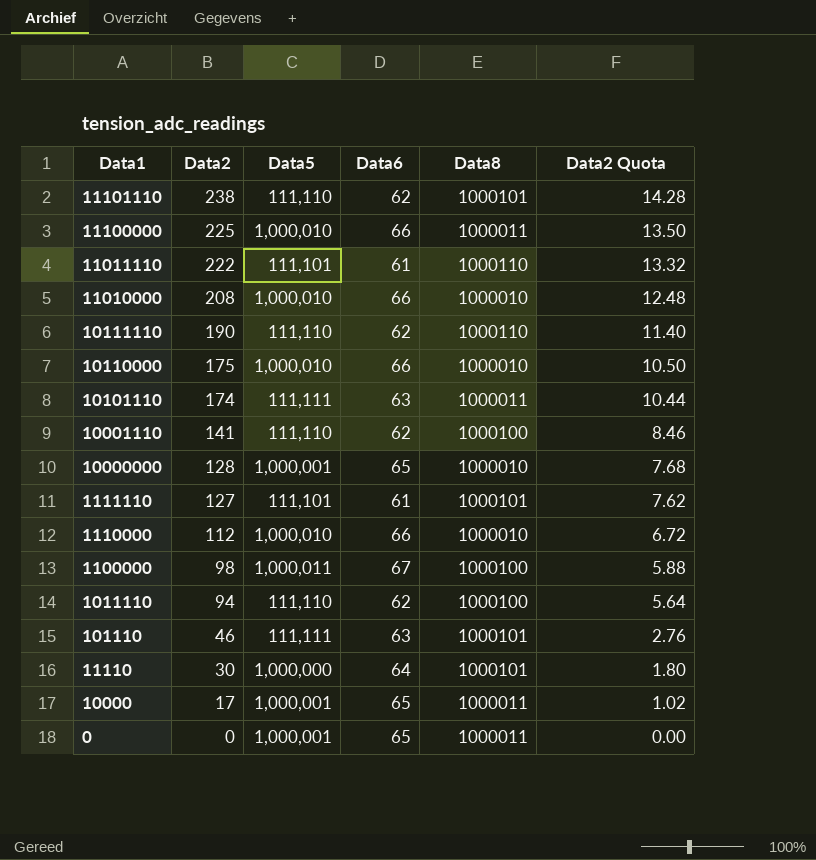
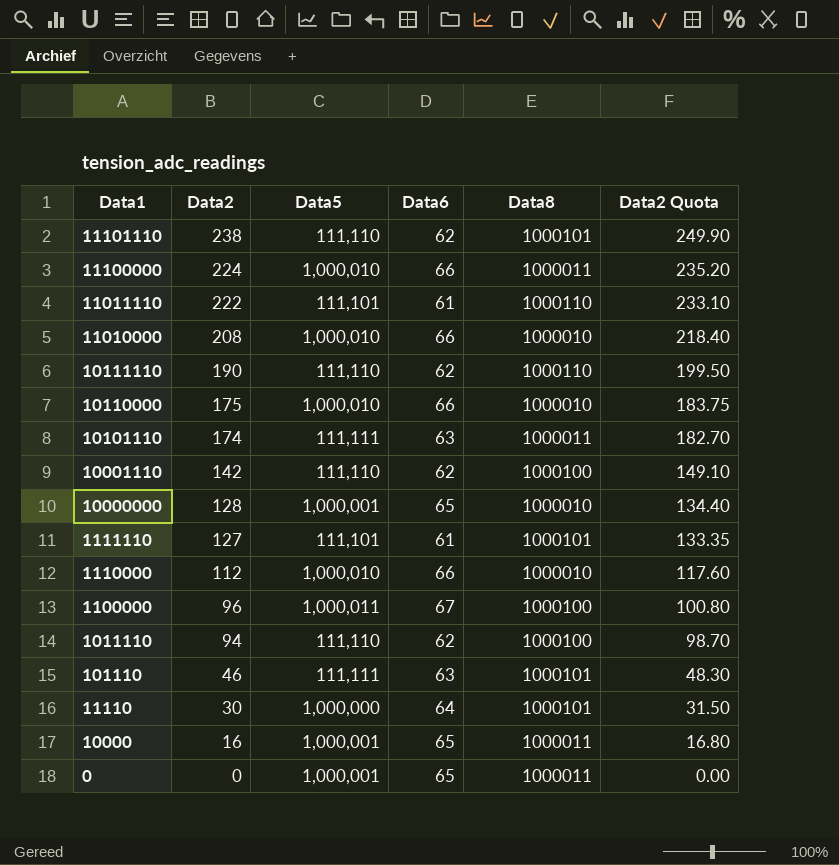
column Data2 Quota | formula: [Data2] * 0.06 -> [Data2] * 1.05
11100000 | Data2: 225 -> 224
10001110 | Data2: 141 -> 142
1100000 | Data2: 98 -> 96
10000 | Data2: 17 -> 16

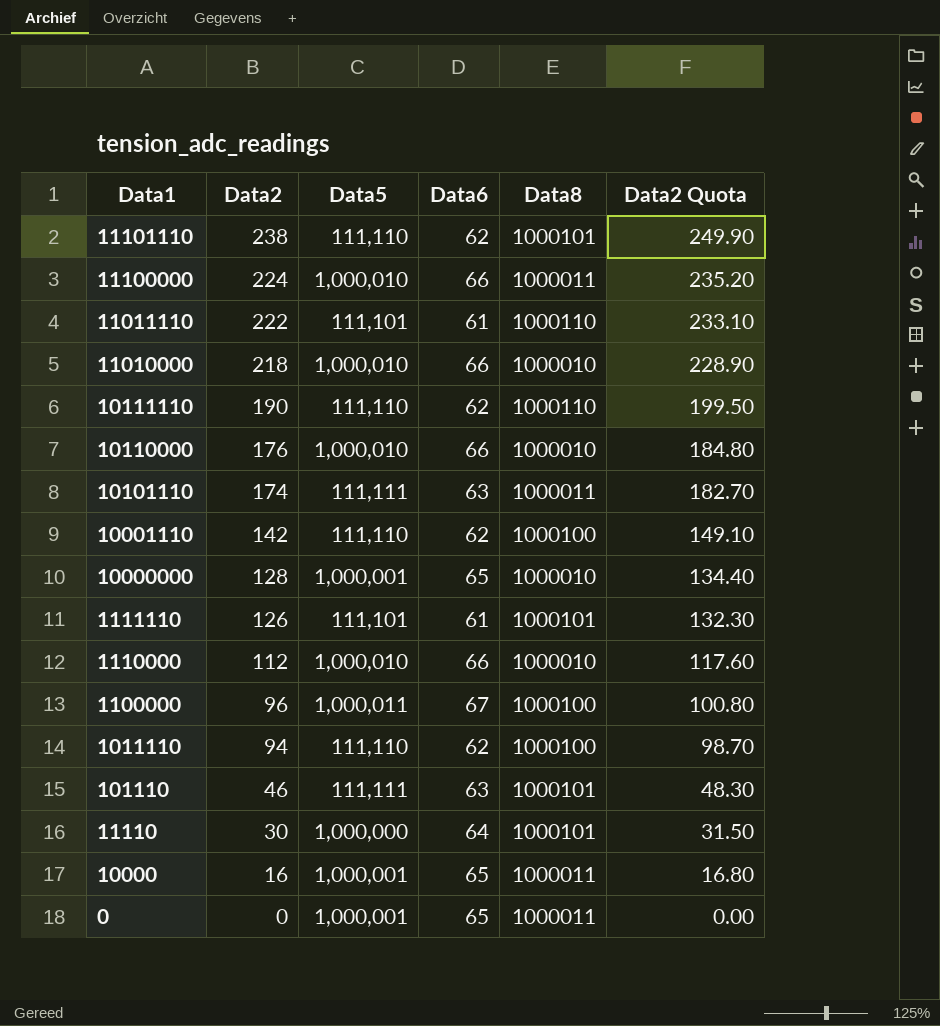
11010000 | Data2: 208 -> 218
11010000 | Data2 Quota: 218.40 -> 228.90
10110000 | Data2: 175 -> 176
10110000 | Data2 Quota: 183.75 -> 184.80
1111110 | Data2: 127 -> 126
1111110 | Data2 Quota: 133.35 -> 132.30

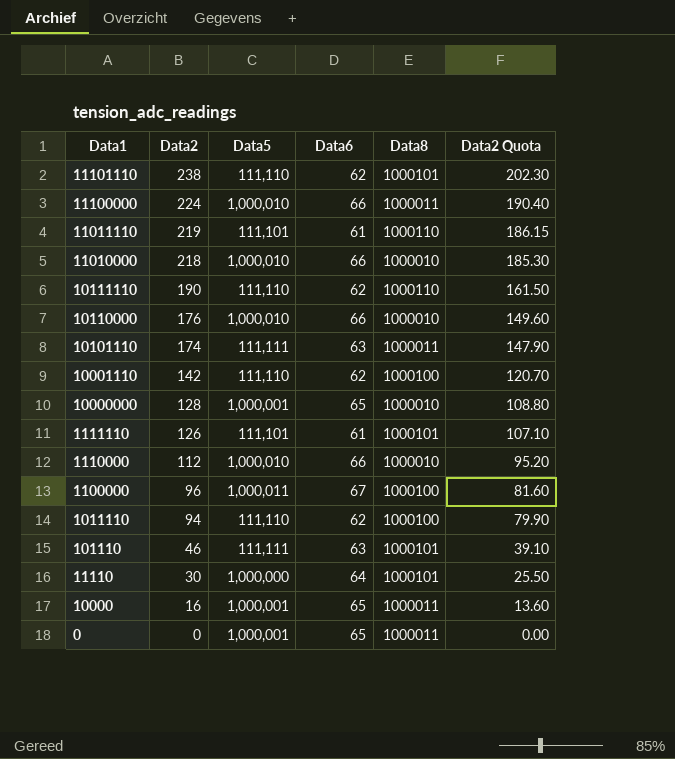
column Data2 Quota | formula: [Data2] * 1.05 -> [Data2] * 0.85
11011110 | Data2: 222 -> 219

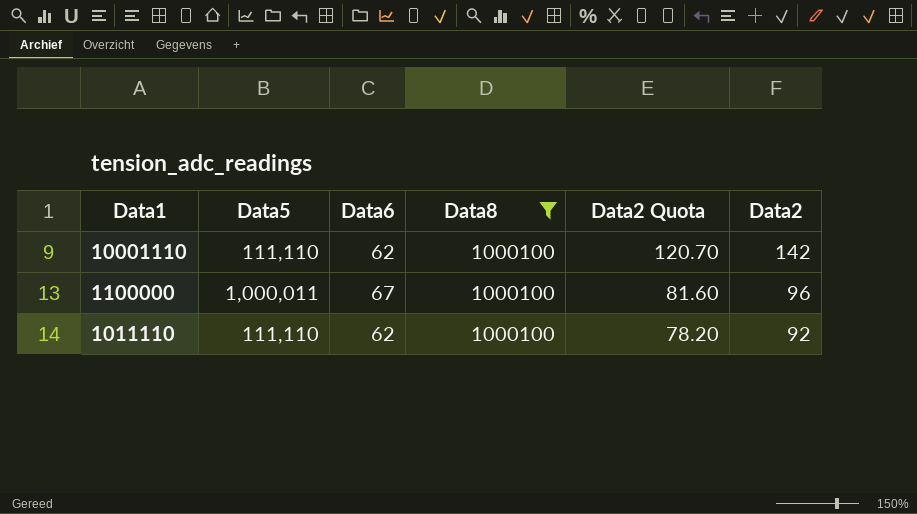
filter: none -> Data8 = 1000100
column Data2 | position: 2 -> 6
1011110 | Data2 Quota: 79.90 -> 78.20
1011110 | Data2: 94 -> 92

